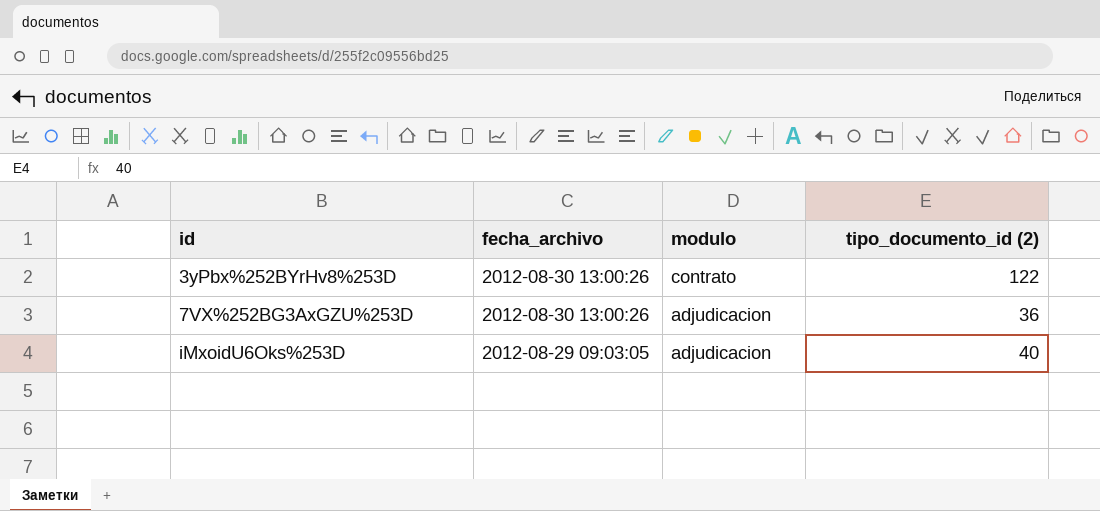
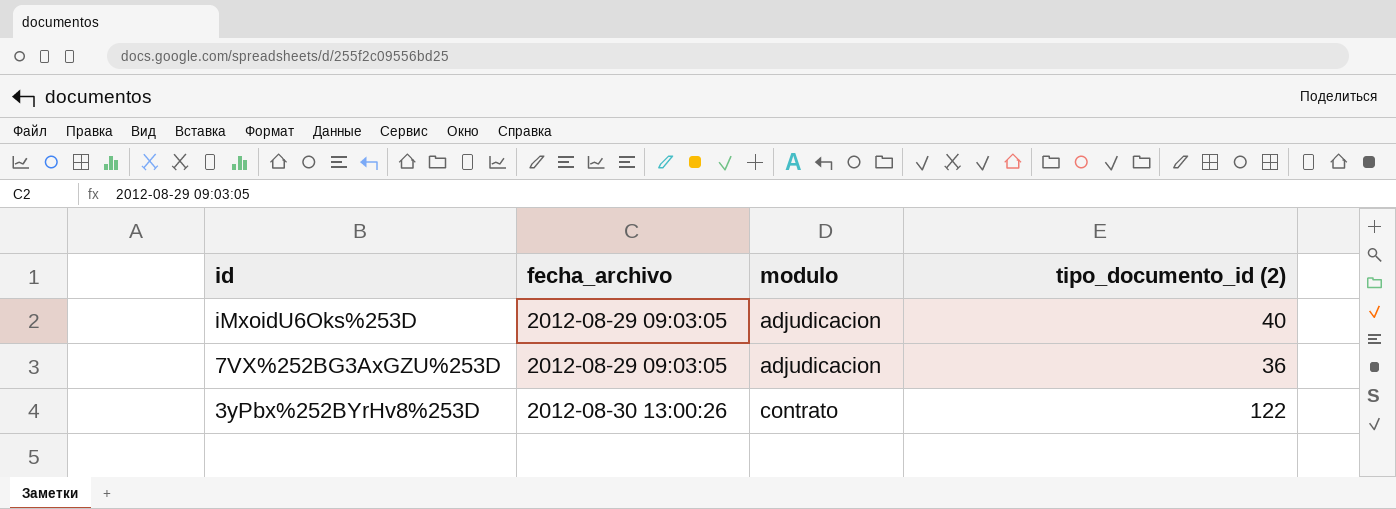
row order: id ascending -> id descending
7VX%252BG3AxGZU%253D | fecha_archivo: 2012-08-30 13:00:26 -> 2012-08-29 09:03:05

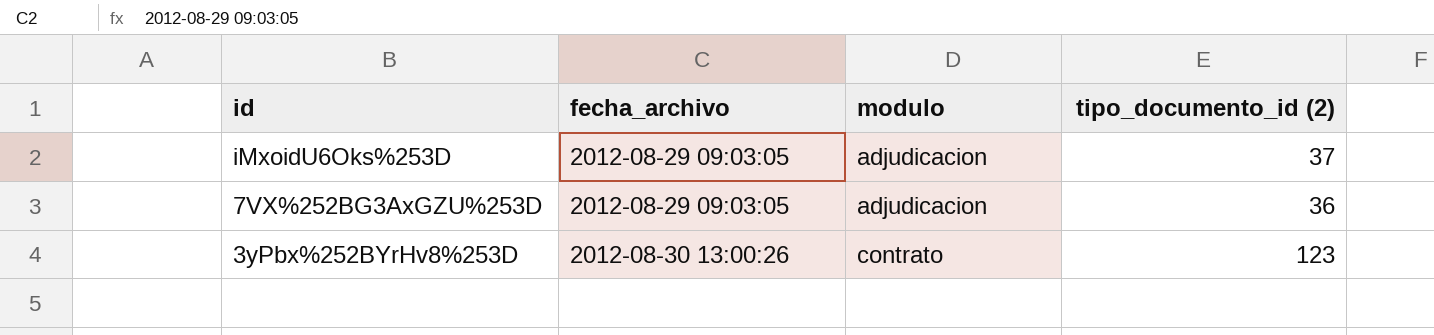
iMxoidU6Oks%253D | tipo_documento_id (2): 40 -> 37
3yPbx%252BYrHv8%253D | tipo_documento_id (2): 122 -> 123

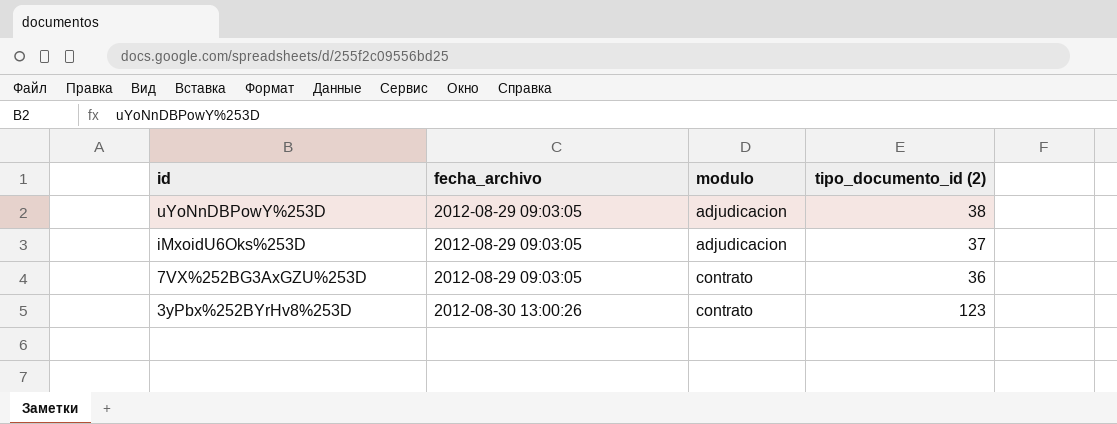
row uYoNnDBPowY%253D: none -> 2012-08-29 09:03:05 | adjudicacion | 38
7VX%252BG3AxGZU%253D | modulo: adjudicacion -> contrato

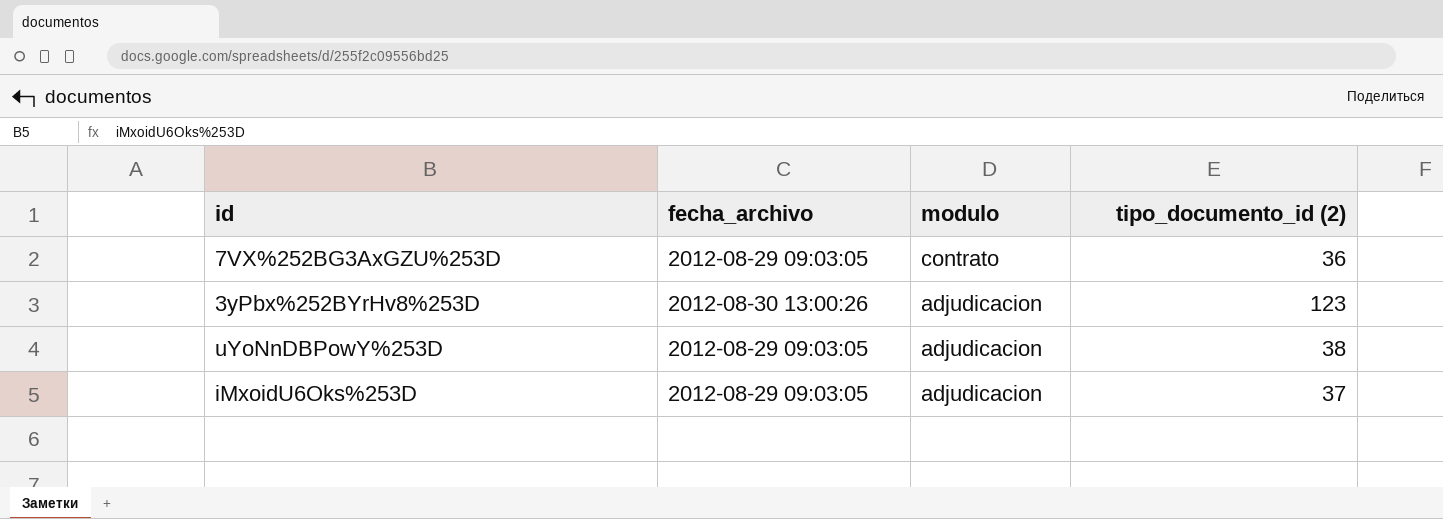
row order: id descending -> modulo descending
3yPbx%252BYrHv8%253D | modulo: contrato -> adjudicacion

